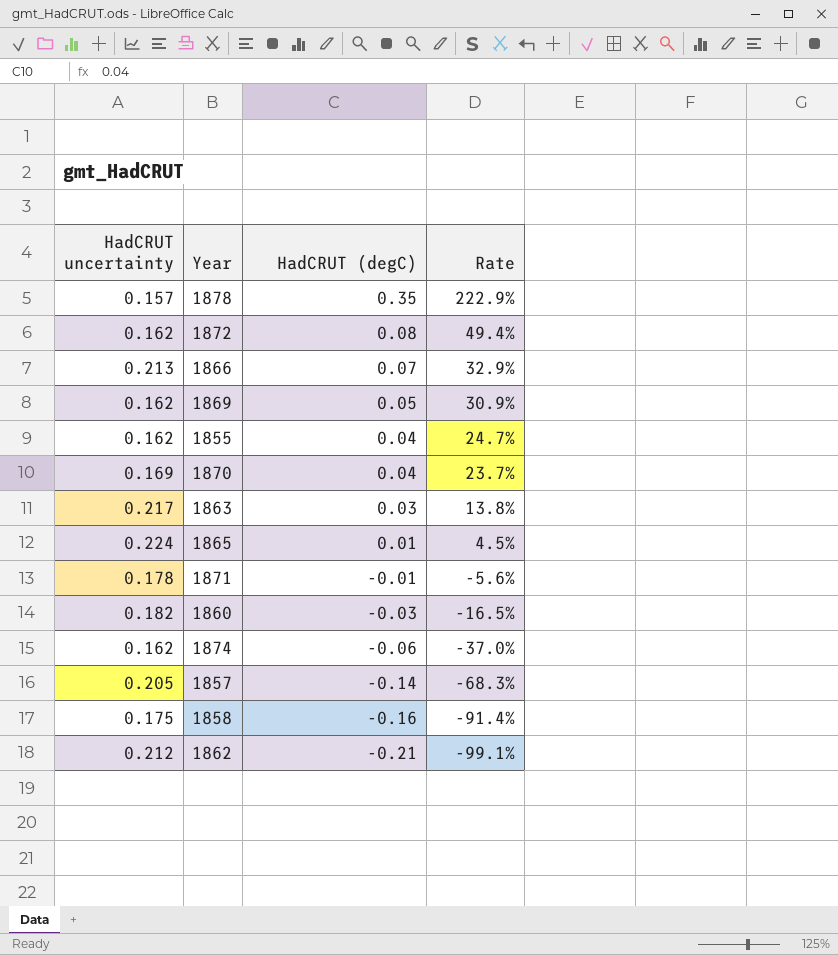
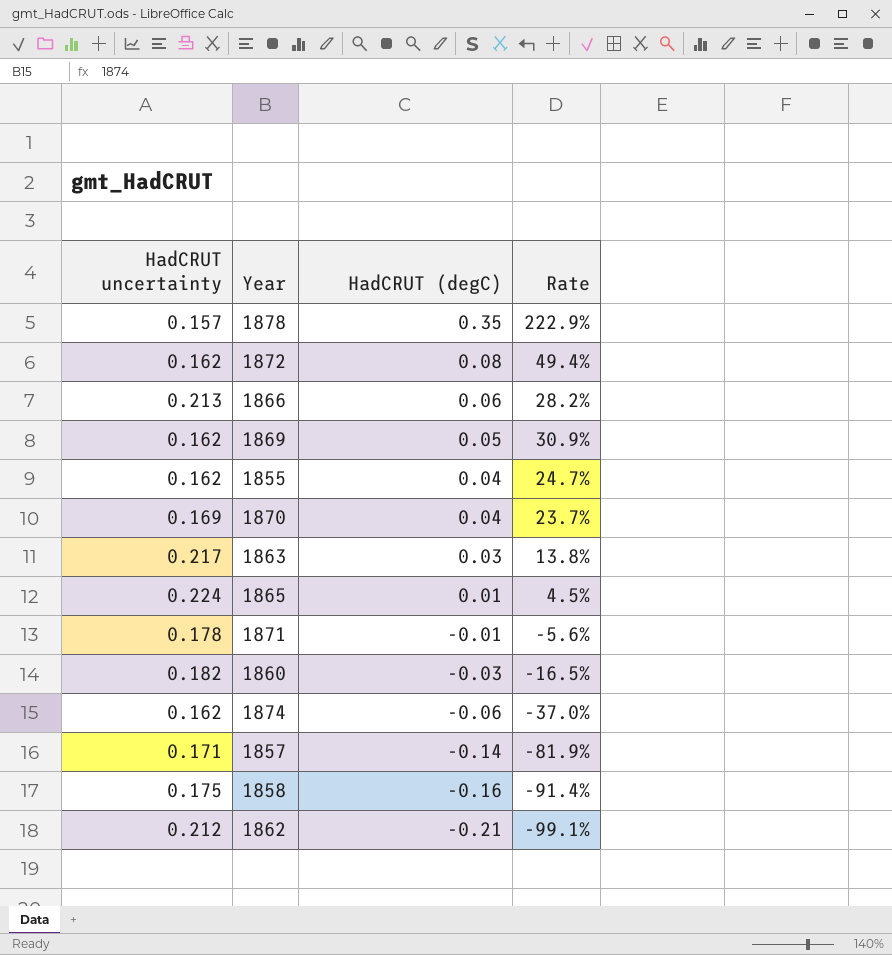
1866 | HadCRUT (degC): 0.07 -> 0.06
1866 | Rate: 32.9% -> 28.2%
1857 | HadCRUT uncertainty: 0.205 -> 0.171
1857 | Rate: -68.3% -> -81.9%

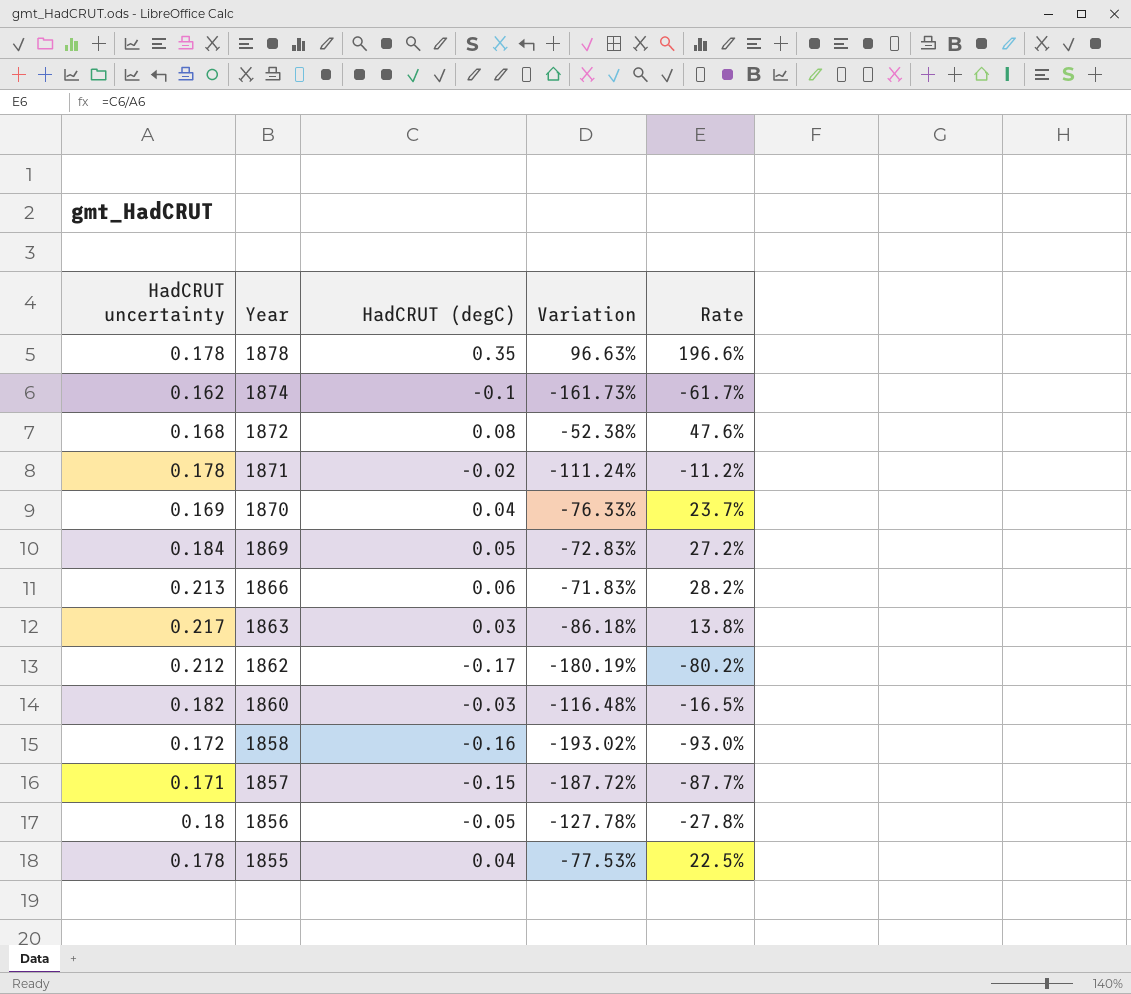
row order: HadCRUT (degC) descending -> Year descending
column Variation | formula: none -> ([HadCRUT (degC)] - [HadCRUT uncertainty]) / [HadCRUT uncertainty]
row 1865: 0.224 | 0.01 | 4.5% -> none
1878 | HadCRUT uncertainty: 0.157 -> 0.178
1878 | Rate: 222.9% -> 196.6%
1874 | HadCRUT (degC): -0.06 -> -0.1
1874 | Rate: -37.0% -> -61.7%
1872 | HadCRUT uncertainty: 0.162 -> 0.168
1872 | Rate: 49.4% -> 47.6%
1871 | HadCRUT (degC): -0.01 -> -0.02
1871 | Rate: -5.6% -> -11.2%
1869 | HadCRUT uncertainty: 0.162 -> 0.184
1869 | Rate: 30.9% -> 27.2%
1862 | HadCRUT (degC): -0.21 -> -0.17
1862 | Rate: -99.1% -> -80.2%
1858 | HadCRUT uncertainty: 0.175 -> 0.172
1858 | Rate: -91.4% -> -93.0%
1857 | HadCRUT (degC): -0.14 -> -0.15
1857 | Rate: -81.9% -> -87.7%
row 1856: none -> 0.18 | -0.05 | -127.78% | -27.8%
1855 | HadCRUT uncertainty: 0.162 -> 0.178
1855 | Rate: 24.7% -> 22.5%

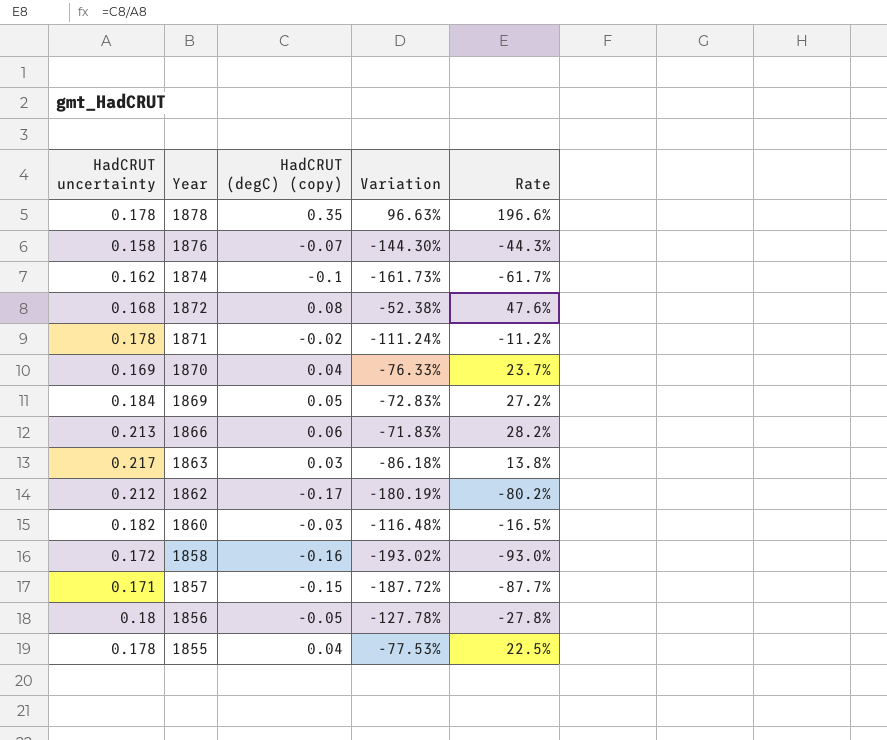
column name: HadCRUT (degC) -> HadCRUT (degC) (copy)
row 1876: none -> 0.158 | -0.07 | -144.30% | -44.3%

